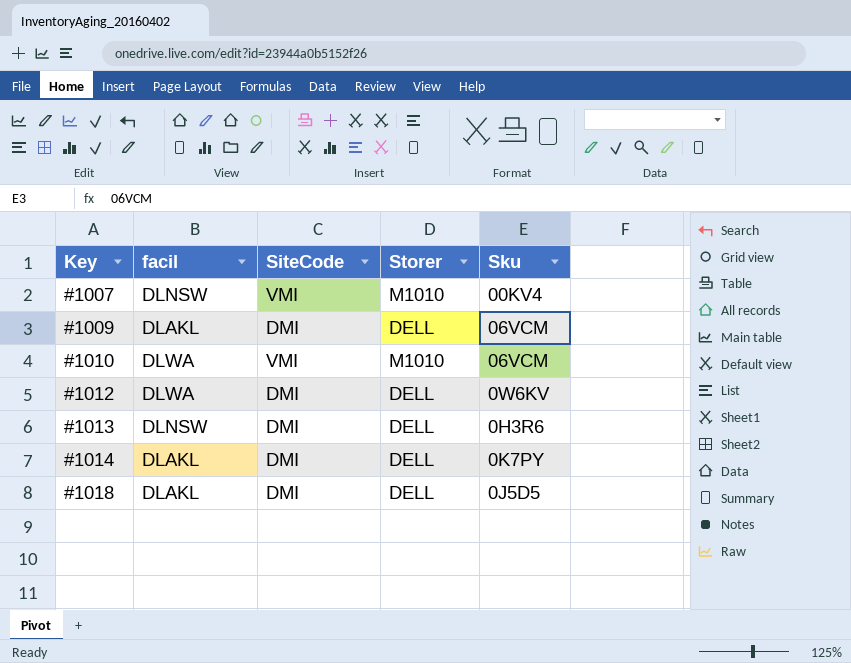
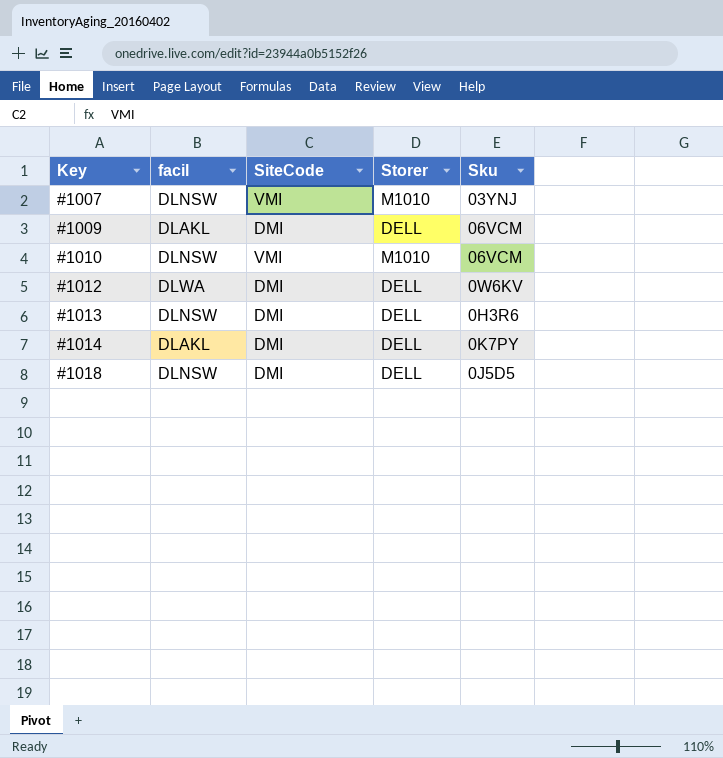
#1007 | Sku: 00KV4 -> 03YNJ
#1010 | facil: DLWA -> DLNSW
#1018 | facil: DLAKL -> DLNSW

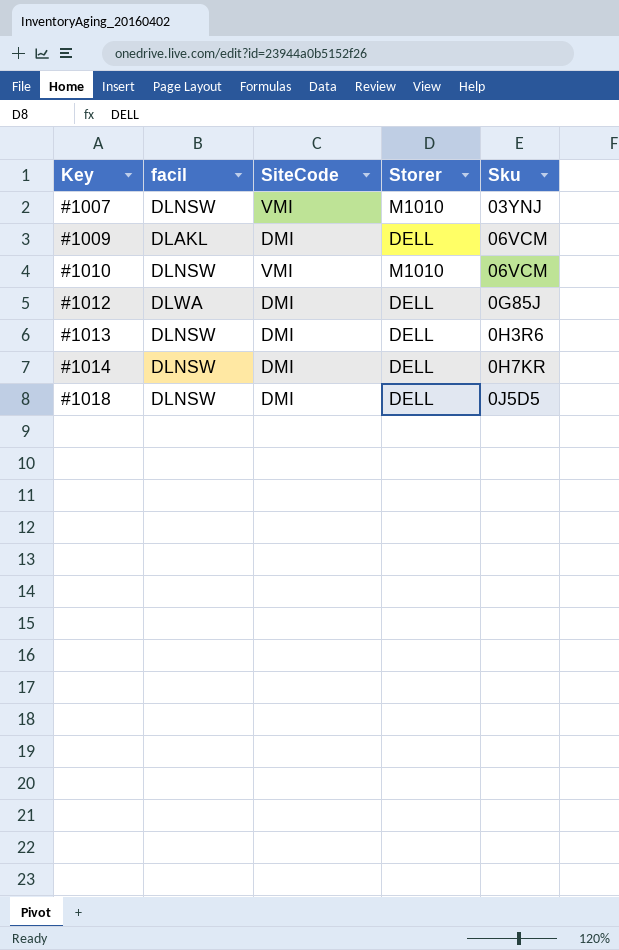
#1012 | Sku: 0W6KV -> 0G85J
#1014 | facil: DLAKL -> DLNSW
#1014 | Sku: 0K7PY -> 0H7KR

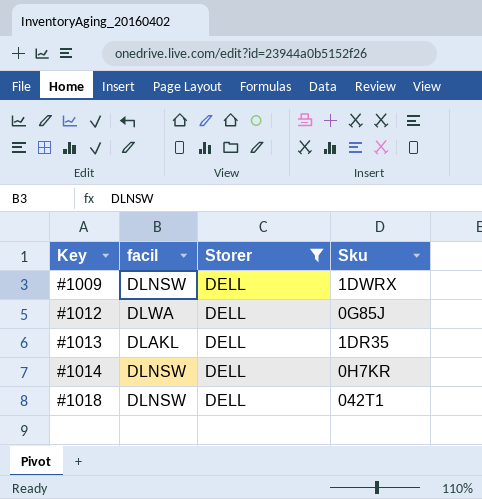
filter: none -> Storer = DELL
column SiteCode | position: 3 -> none
#1009 | facil: DLAKL -> DLNSW
#1009 | Sku: 06VCM -> 1DWRX
#1013 | facil: DLNSW -> DLAKL
#1013 | Sku: 0H3R6 -> 1DR35
#1018 | Sku: 0J5D5 -> 042T1

